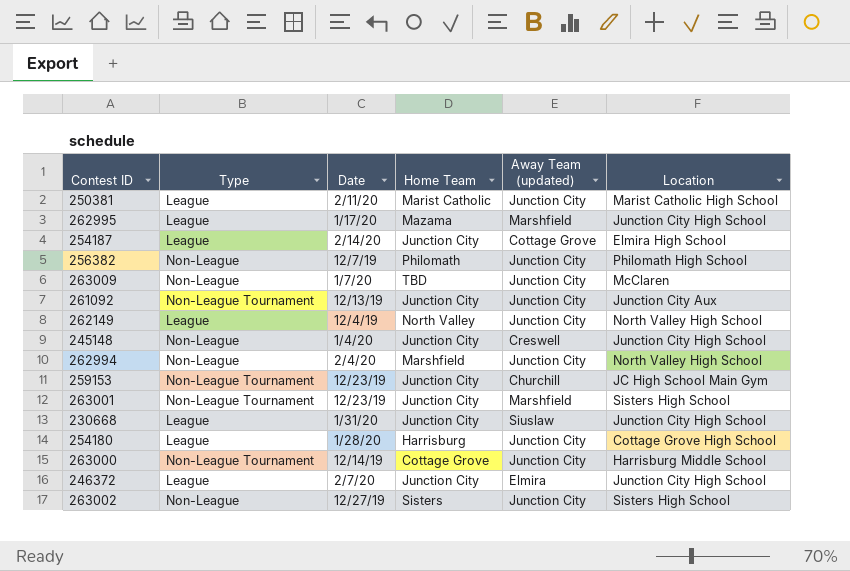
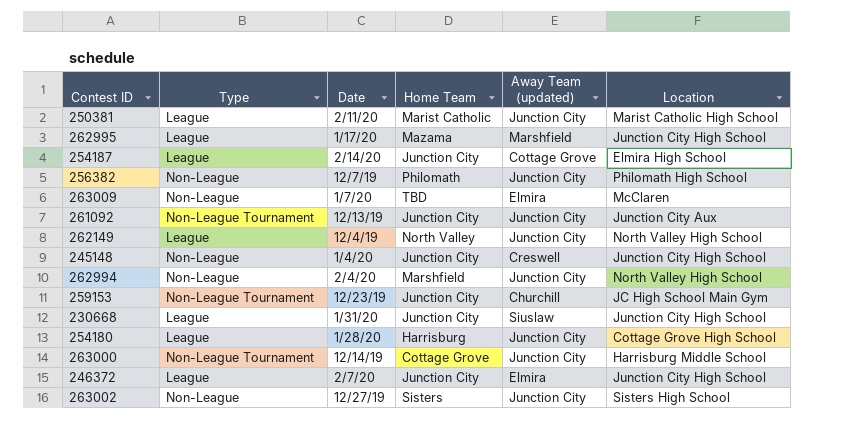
row 263001: Non-League Tournament | 12/23/19 | Junction City | Marshfield | Sisters High School -> none
263009 | Away Team (updated): Junction City -> Elmira

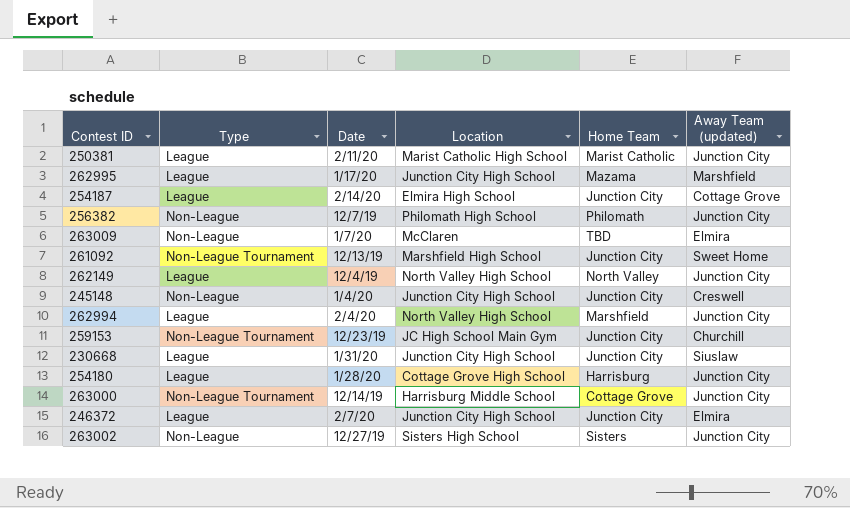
column Location | position: 6 -> 4
261092 | Location: Junction City Aux -> Marshfield High School
261092 | Away Team (updated): Junction City -> Sweet Home
262994 | Type: Non-League -> League

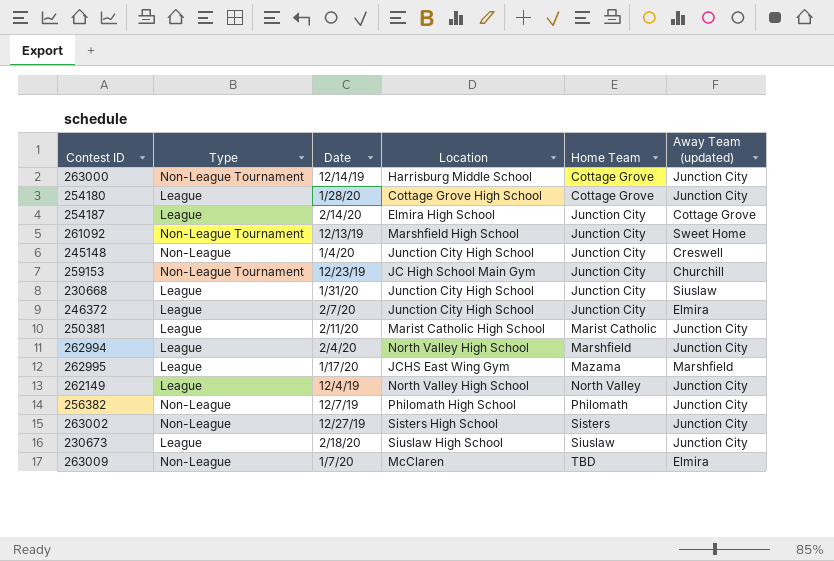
row order: none -> Home Team ascending
254180 | Home Team: Harrisburg -> Cottage Grove
262995 | Location: Junction City High School -> JCHS East Wing Gym
row 230673: none -> League | 2/18/20 | Siuslaw High School | Siuslaw | Junction City

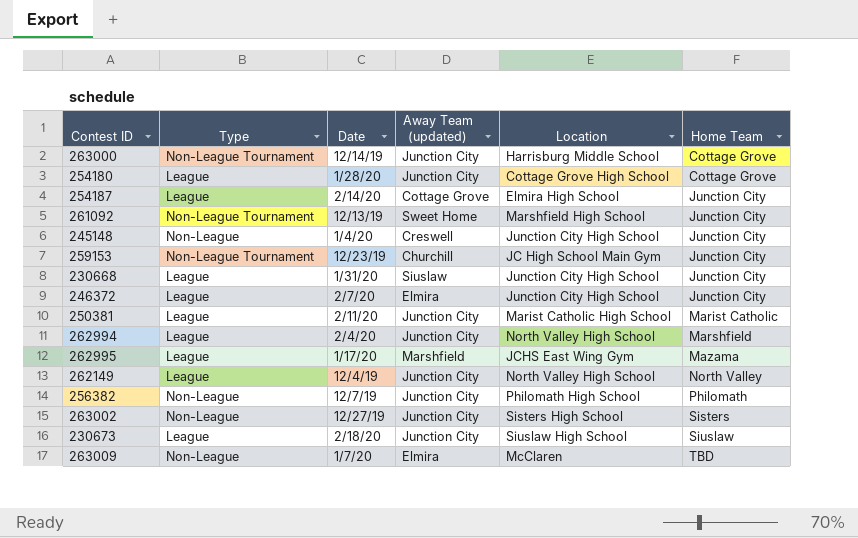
column Away Team (updated) | position: 6 -> 4

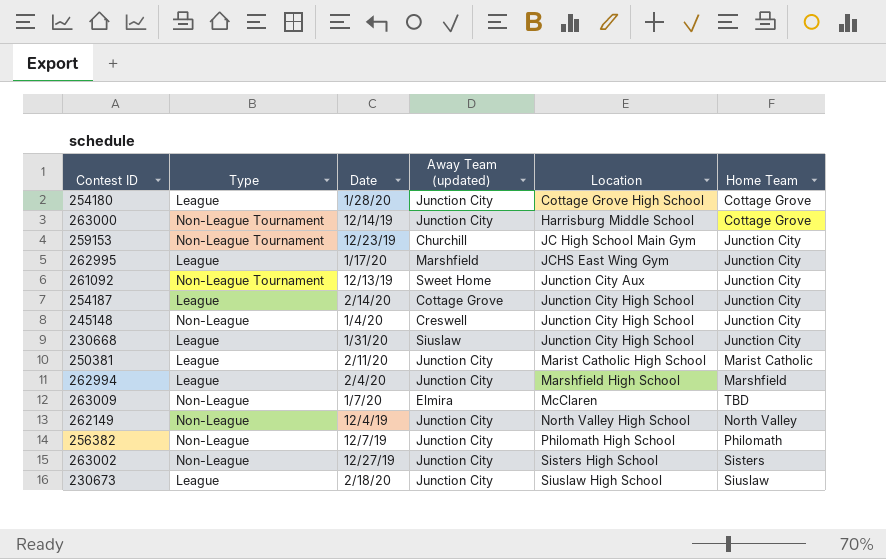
row order: Home Team ascending -> Location ascending
row 246372: League | 2/7/20 | Elmira | Junction City High School | Junction City -> none
262995 | Home Team: Mazama -> Junction City
261092 | Location: Marshfield High School -> Junction City Aux
254187 | Location: Elmira High School -> Junction City High School
262994 | Location: North Valley High School -> Marshfield High School
262149 | Type: League -> Non-League

